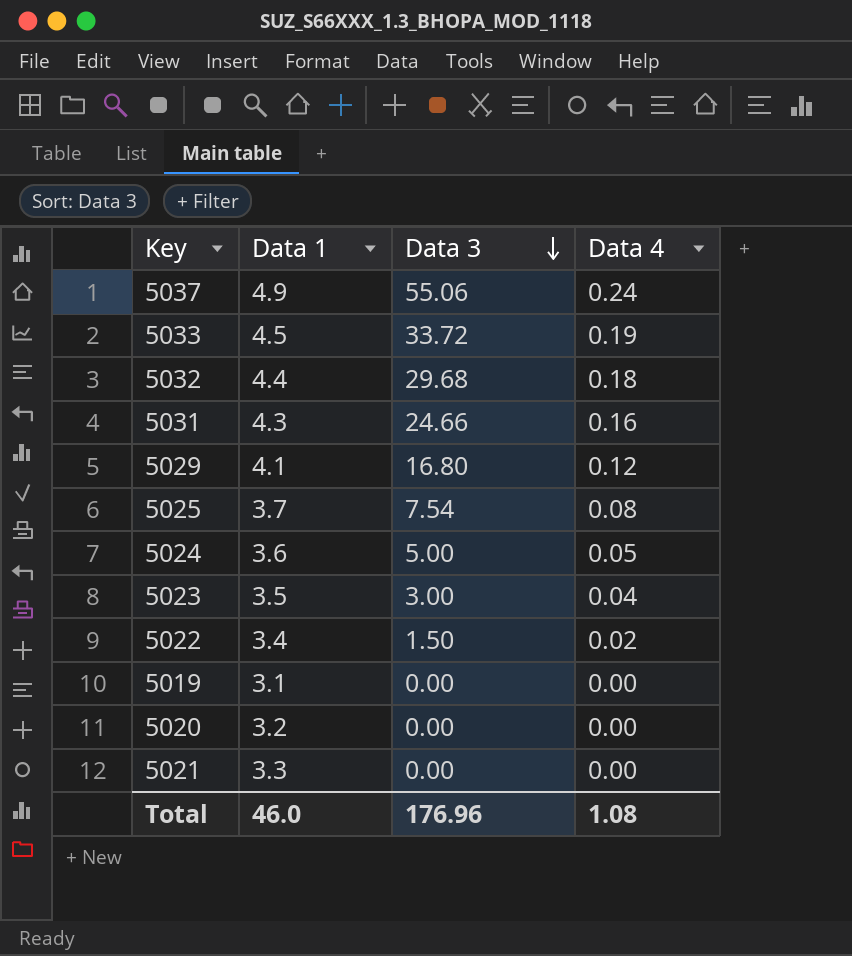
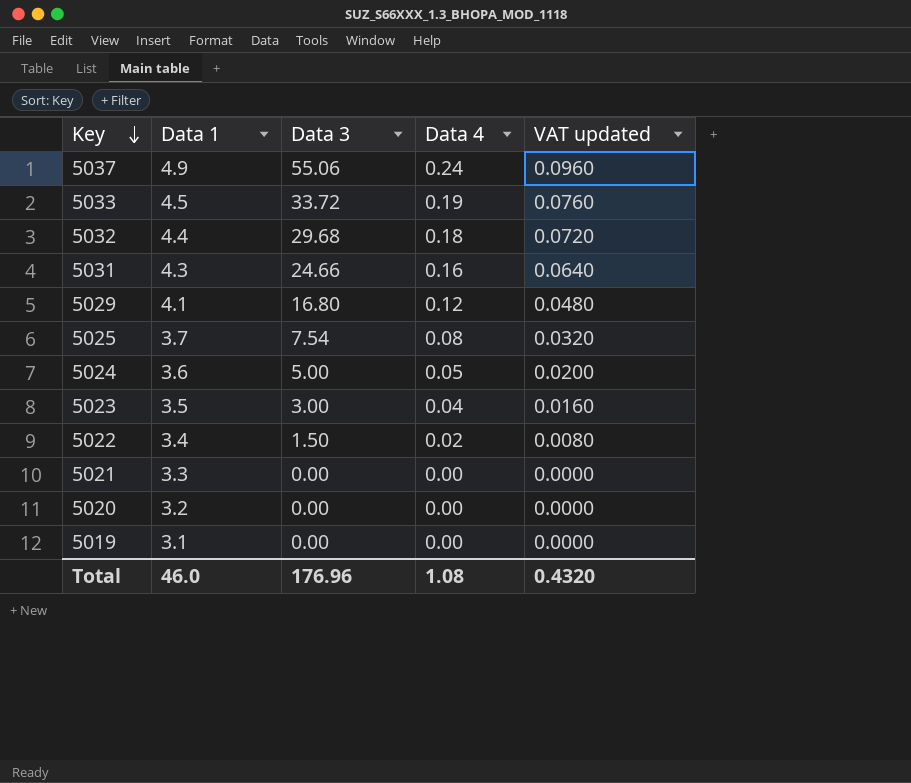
row order: Data 3 descending -> Key descending
column VAT updated | formula: none -> [Data 4] * 0.4

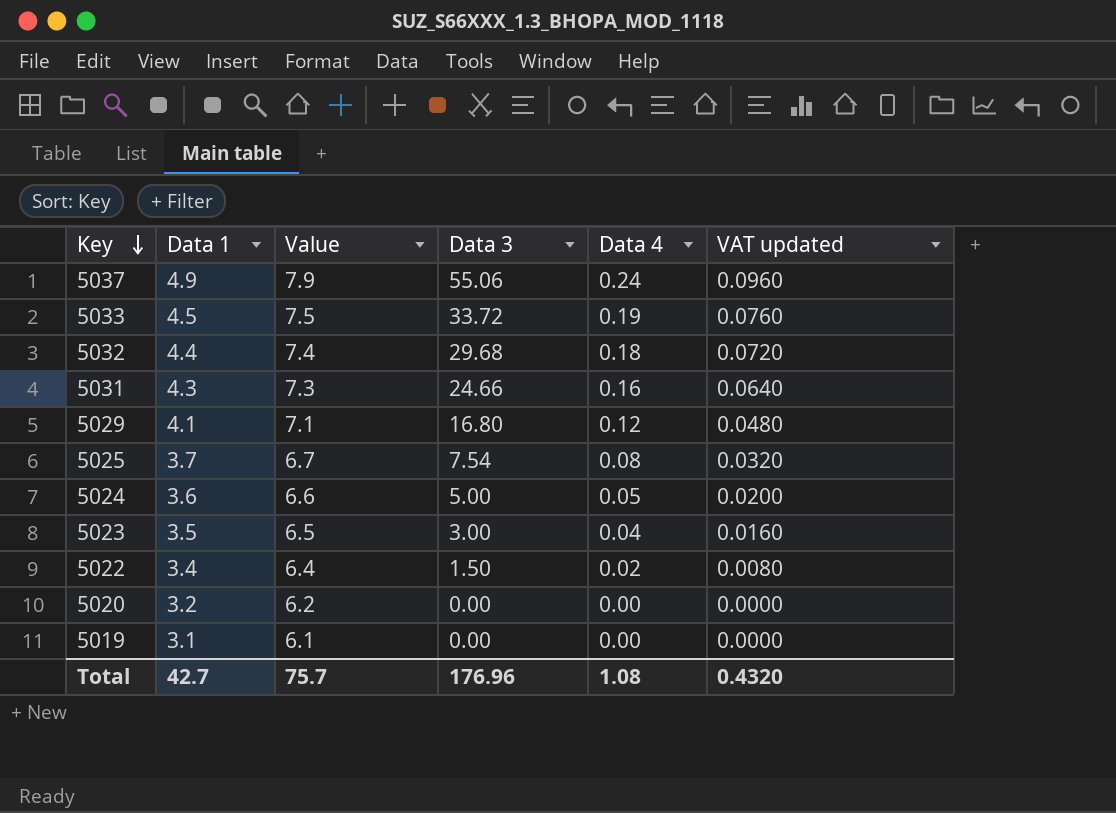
column Value | formula: none -> [Data 1] + 3
row 5021: 3.3 | 0.00 | 0.00 | 0.0000 -> none
Total | Data 1: 46.0 -> 42.7

